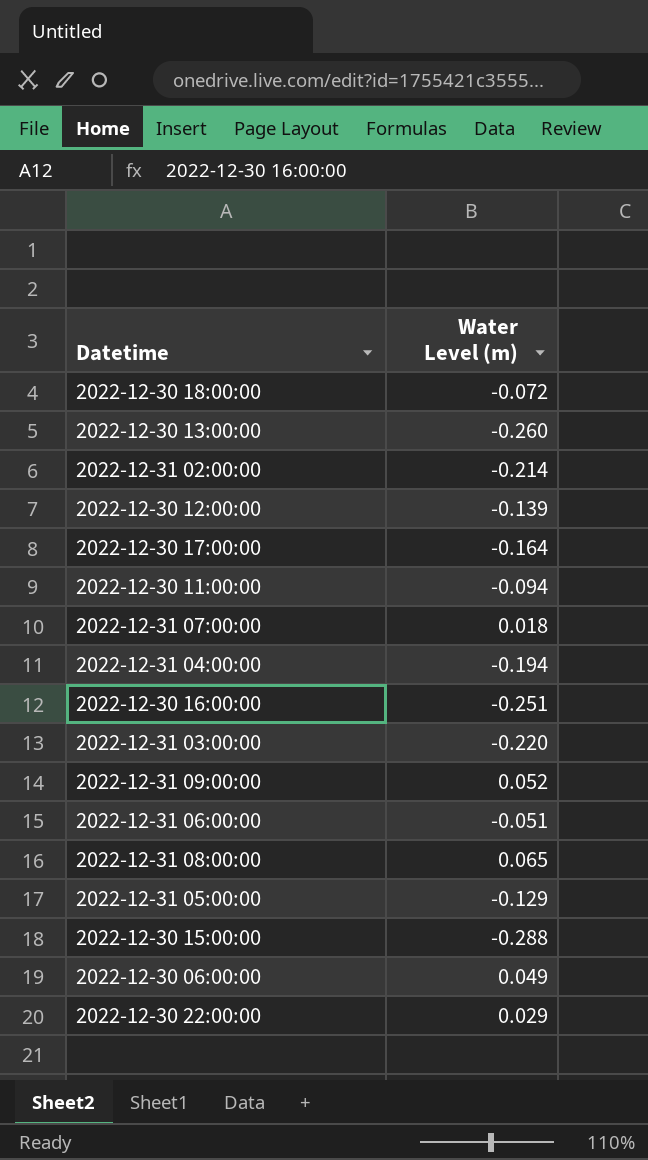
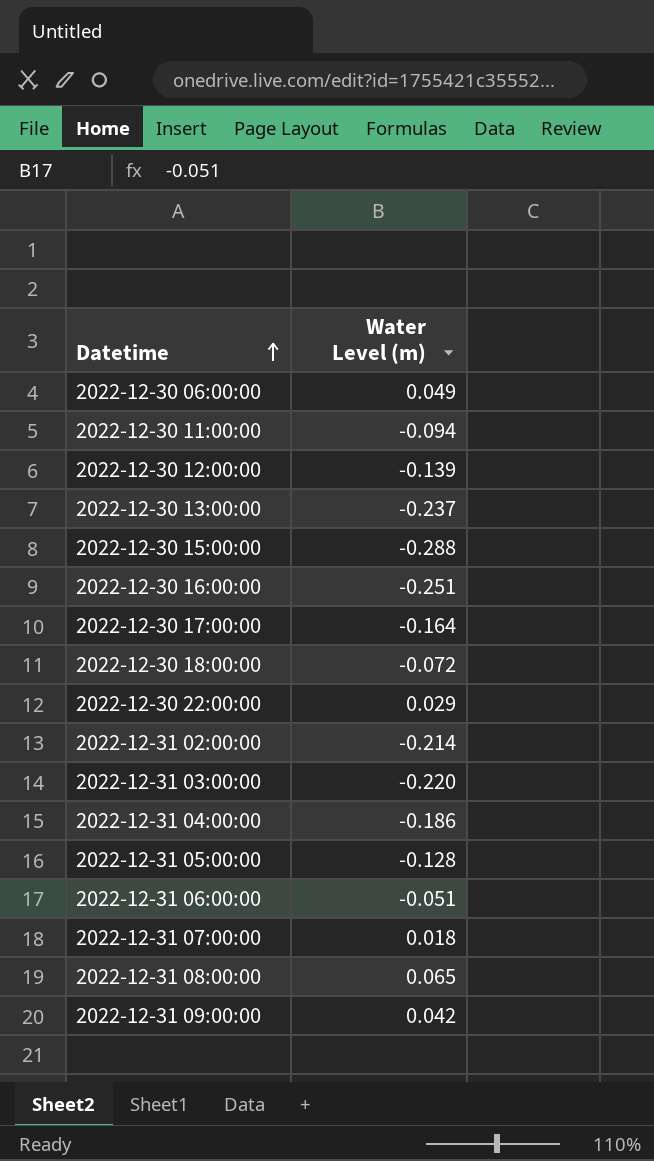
row order: none -> Datetime ascending
2022-12-30 13:00:00 | Water Level (m): -0.260 -> -0.237
2022-12-31 04:00:00 | Water Level (m): -0.194 -> -0.186
2022-12-31 05:00:00 | Water Level (m): -0.129 -> -0.128
2022-12-31 09:00:00 | Water Level (m): 0.052 -> 0.042

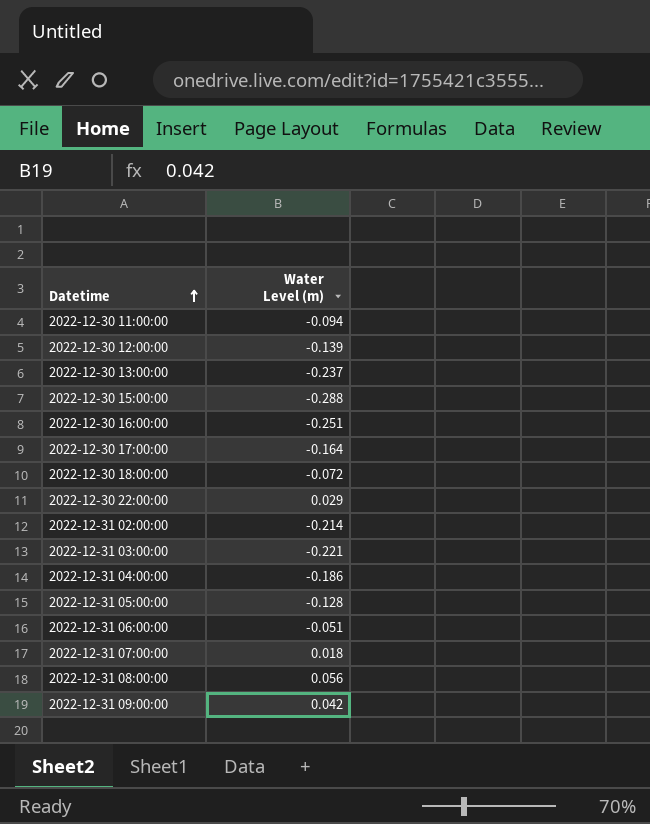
row 2022-12-30 06:00:00: 0.049 -> none
2022-12-31 03:00:00 | Water Level (m): -0.220 -> -0.221
2022-12-31 08:00:00 | Water Level (m): 0.065 -> 0.056

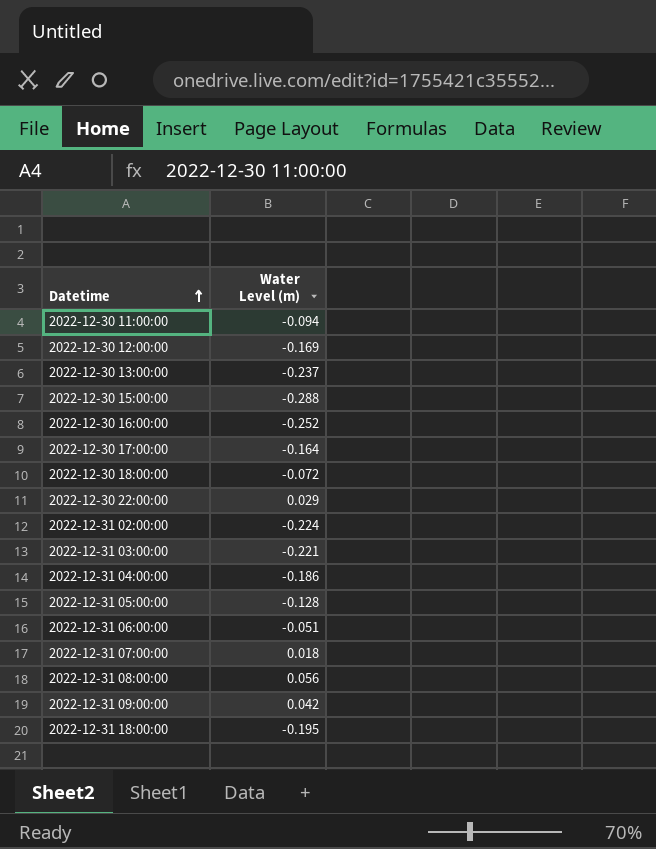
2022-12-30 12:00:00 | Water Level (m): -0.139 -> -0.169
2022-12-30 16:00:00 | Water Level (m): -0.251 -> -0.252
2022-12-31 02:00:00 | Water Level (m): -0.214 -> -0.224
row 2022-12-31 18:00:00: none -> -0.195

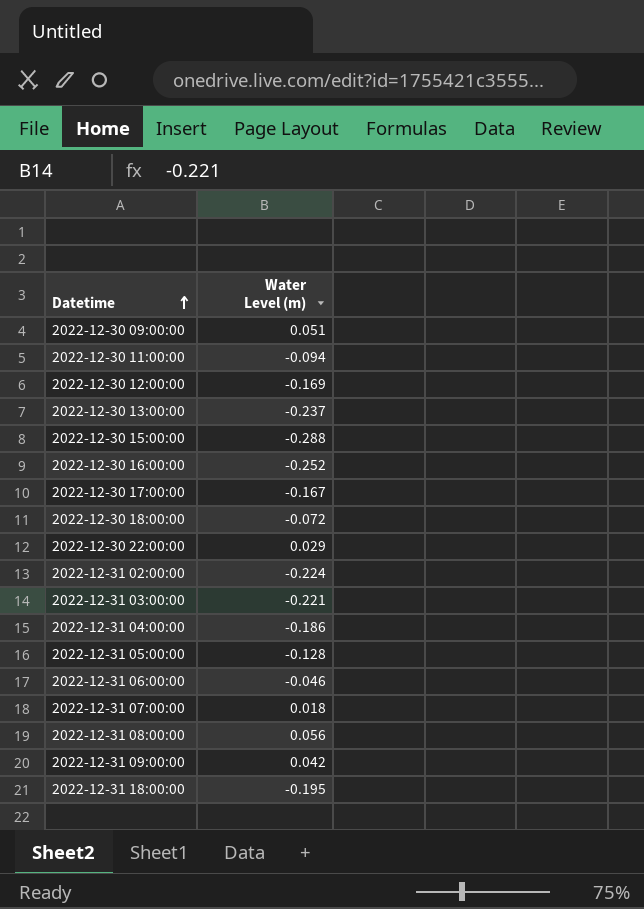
row 2022-12-30 09:00:00: none -> 0.051
2022-12-30 17:00:00 | Water Level (m): -0.164 -> -0.167
2022-12-31 06:00:00 | Water Level (m): -0.051 -> -0.046

